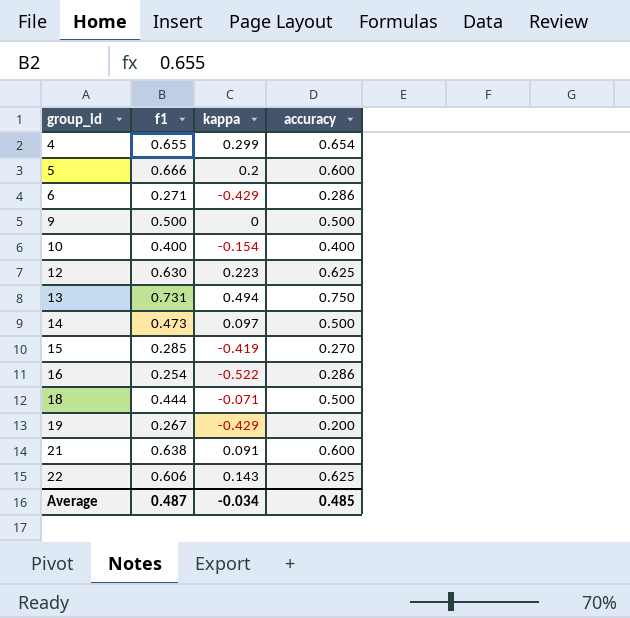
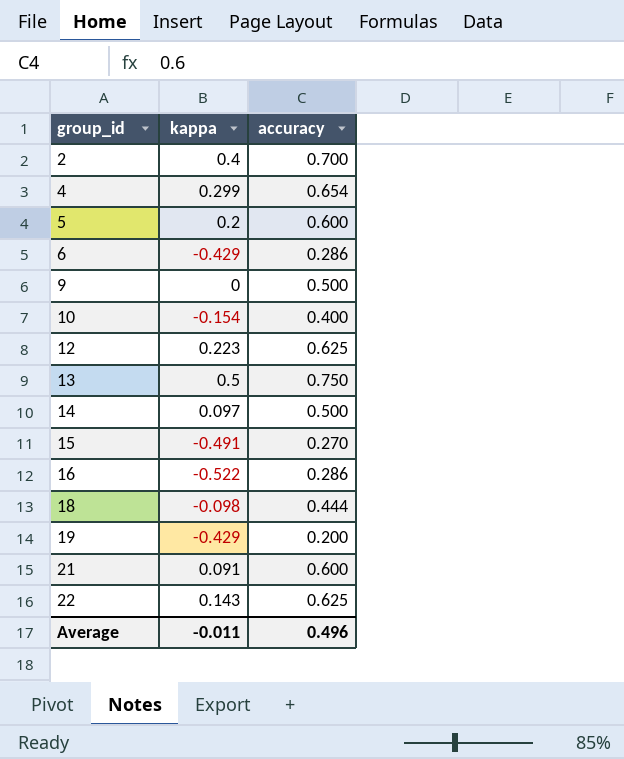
column f1 | position: 2 -> none
row 2: none -> 0.4 | 0.700
13 | kappa: 0.494 -> 0.5
15 | kappa: -0.419 -> -0.491
18 | kappa: -0.071 -> -0.098
18 | accuracy: 0.500 -> 0.444
Average | kappa: -0.034 -> -0.011
Average | accuracy: 0.485 -> 0.496

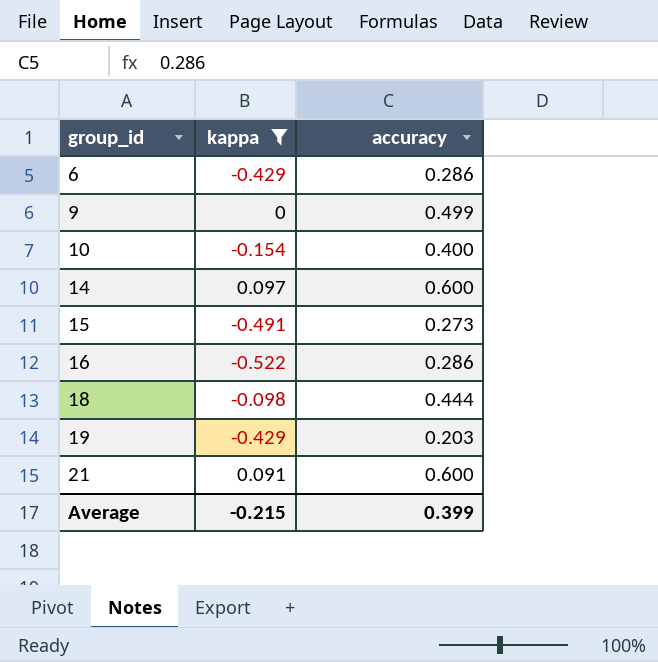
filter: none -> kappa <= 0.097
9 | accuracy: 0.500 -> 0.499
14 | accuracy: 0.500 -> 0.600
15 | accuracy: 0.270 -> 0.273
19 | accuracy: 0.200 -> 0.203
Average | kappa: -0.011 -> -0.215
Average | accuracy: 0.496 -> 0.399

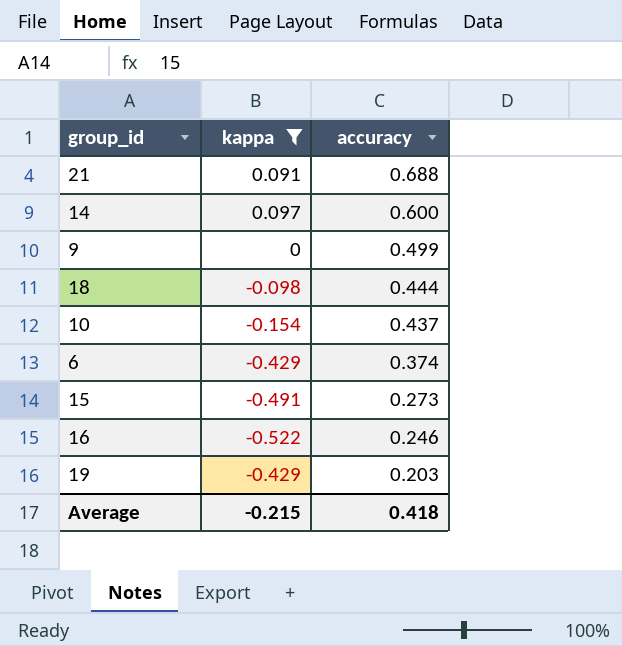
row order: group_id ascending -> accuracy descending
21 | accuracy: 0.600 -> 0.688
10 | accuracy: 0.400 -> 0.437
6 | accuracy: 0.286 -> 0.374
16 | accuracy: 0.286 -> 0.246
Average | accuracy: 0.399 -> 0.418

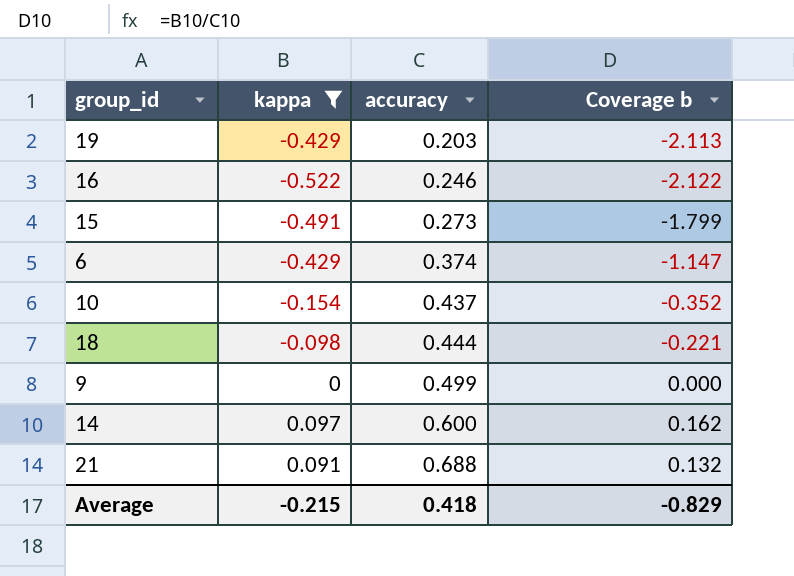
row order: accuracy descending -> accuracy ascending
column Coverage b | formula: none -> [kappa] / [accuracy]

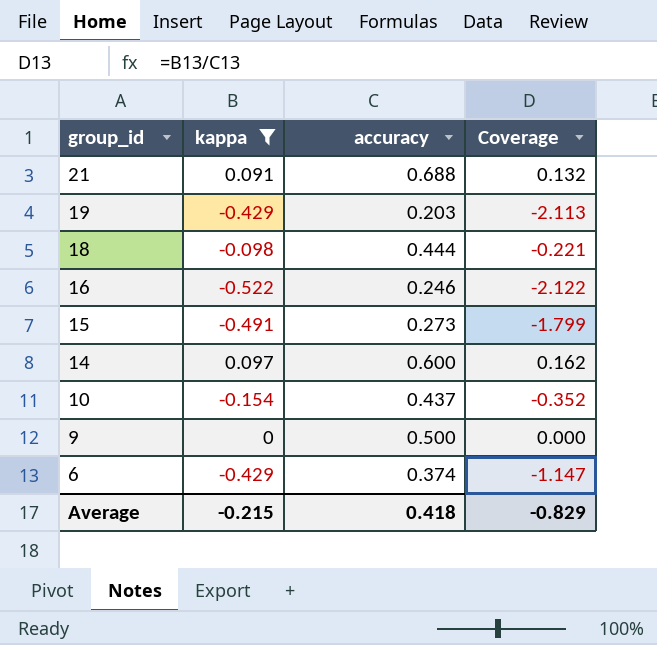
row order: accuracy ascending -> group_id descending
column name: Coverage b -> Coverage
9 | accuracy: 0.499 -> 0.500

